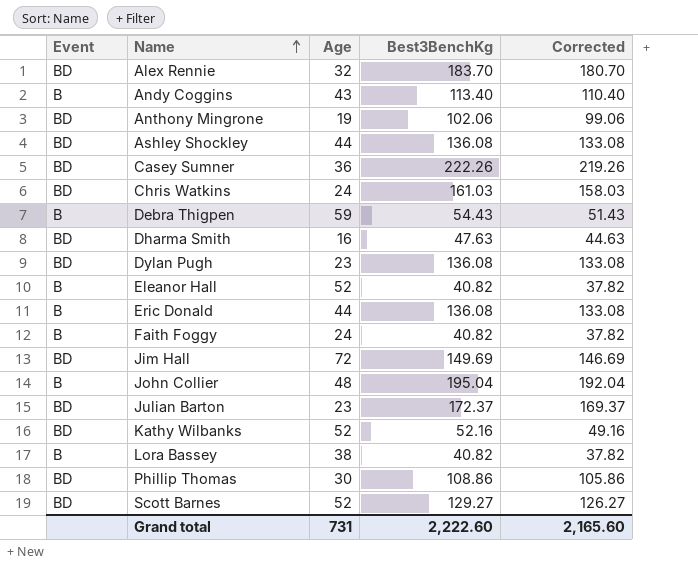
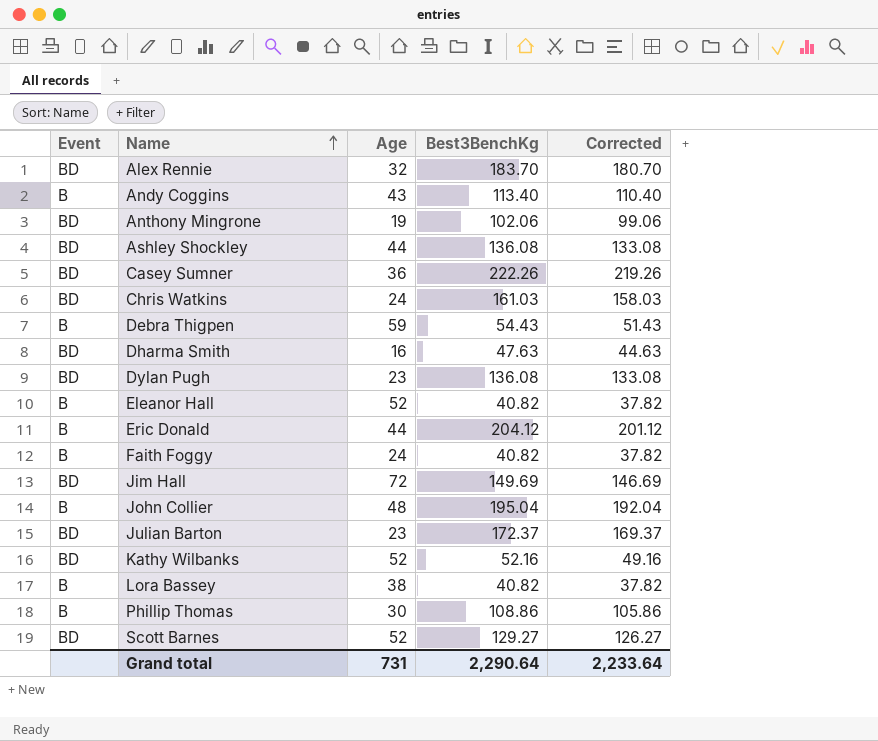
Eric Donald | Best3BenchKg: 136.08 -> 204.12
Eric Donald | Corrected: 133.08 -> 201.12
Phillip Thomas | Event: BD -> B
Grand total | Best3BenchKg: 2,222.60 -> 2,290.64
Grand total | Corrected: 2,165.60 -> 2,233.64

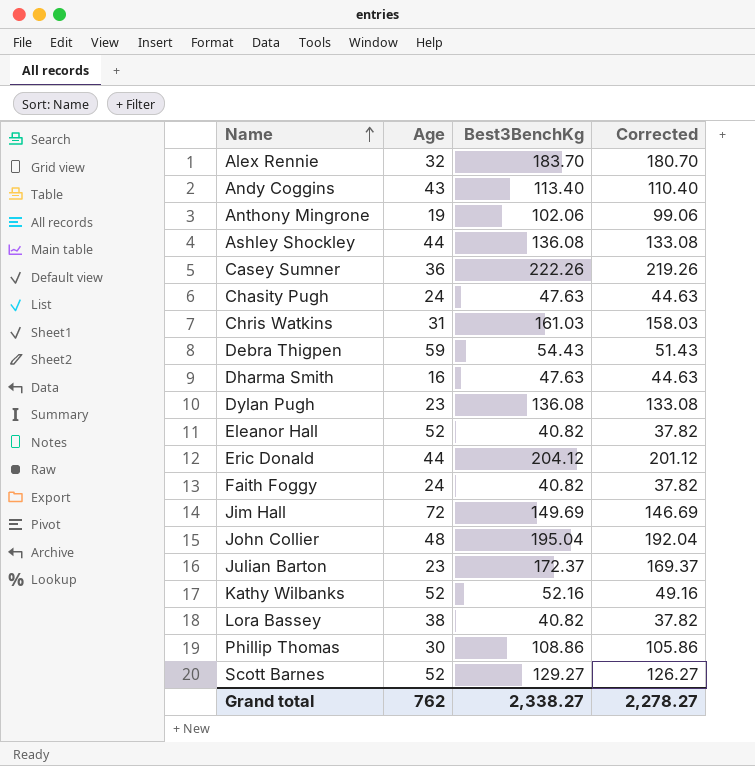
column Event | position: 1 -> none
row Chasity Pugh: none -> 24 | 47.63 | 44.63
Chris Watkins | Age: 24 -> 31
Grand total | Age: 731 -> 762
Grand total | Best3BenchKg: 2,290.64 -> 2,338.27
Grand total | Corrected: 2,233.64 -> 2,278.27

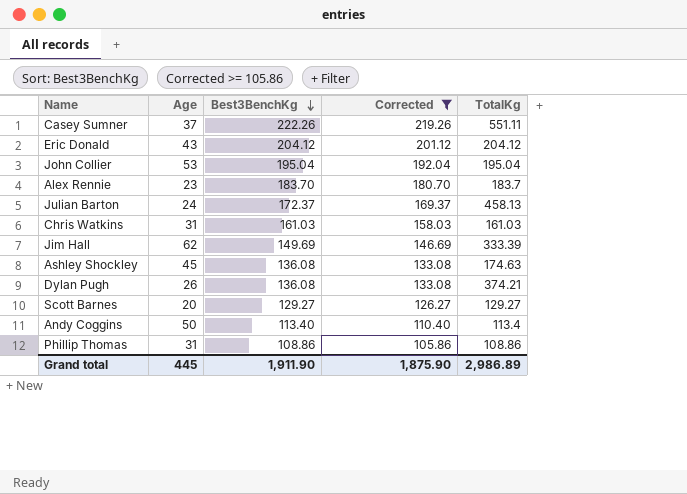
filter: none -> Corrected >= 105.86
row order: Name ascending -> Best3BenchKg descending
column TotalKg | position: none -> 5
Casey Sumner | Age: 36 -> 37
Eric Donald | Age: 44 -> 43
John Collier | Age: 48 -> 53
Alex Rennie | Age: 32 -> 23
Julian Barton | Age: 23 -> 24
Jim Hall | Age: 72 -> 62
Ashley Shockley | Age: 44 -> 45
Dylan Pugh | Age: 23 -> 26
Scott Barnes | Age: 52 -> 20
Andy Coggins | Age: 43 -> 50
Phillip Thomas | Age: 30 -> 31
Grand total | Age: 762 -> 445
Grand total | Best3BenchKg: 2,338.27 -> 1,911.90
Grand total | Corrected: 2,278.27 -> 1,875.90

